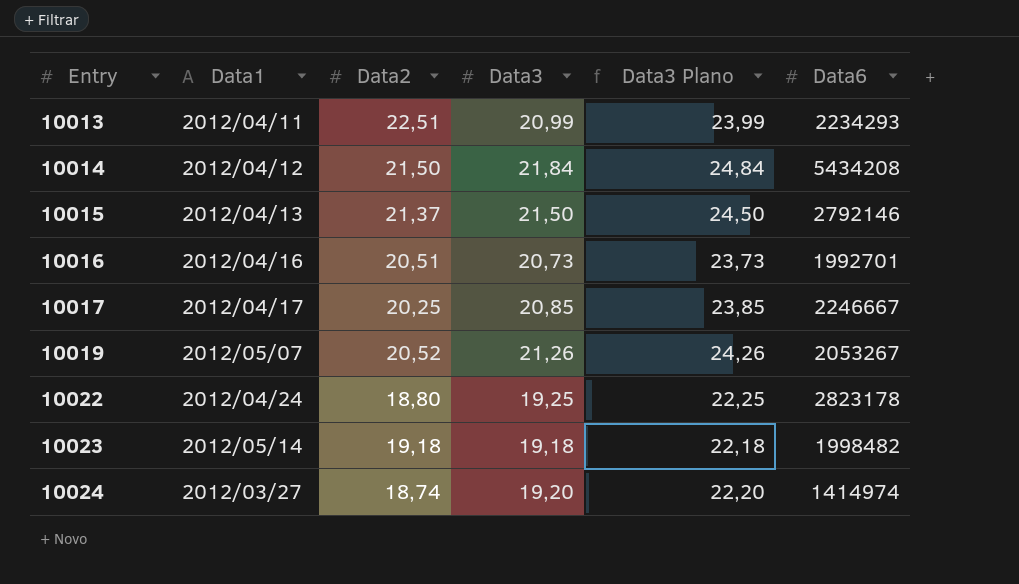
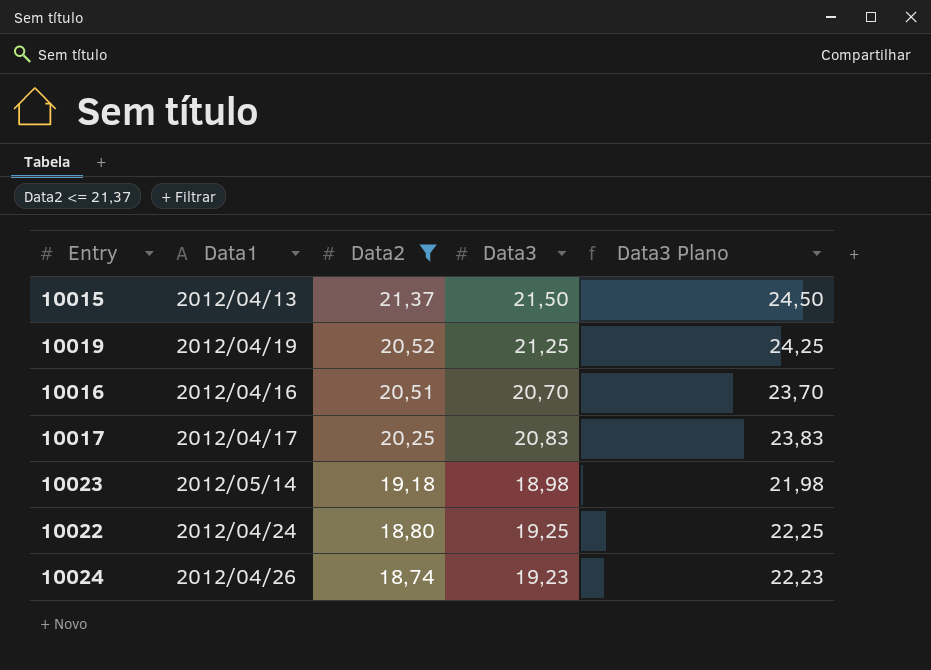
filter: none -> Data2 <= 21,37
row order: Entry ascending -> Data2 descending
column Data6 | position: 6 -> none
10019 | Data1: 2012/05/07 -> 2012/04/19
10019 | Data3: 21,26 -> 21,25
10019 | Data3 Plano: 24,26 -> 24,25
10016 | Data3: 20,73 -> 20,70
10016 | Data3 Plano: 23,73 -> 23,70
10017 | Data3: 20,85 -> 20,83
10017 | Data3 Plano: 23,85 -> 23,83
10023 | Data3: 19,18 -> 18,98
10023 | Data3 Plano: 22,18 -> 21,98
10024 | Data1: 2012/03/27 -> 2012/04/26
10024 | Data3: 19,20 -> 19,23
10024 | Data3 Plano: 22,20 -> 22,23

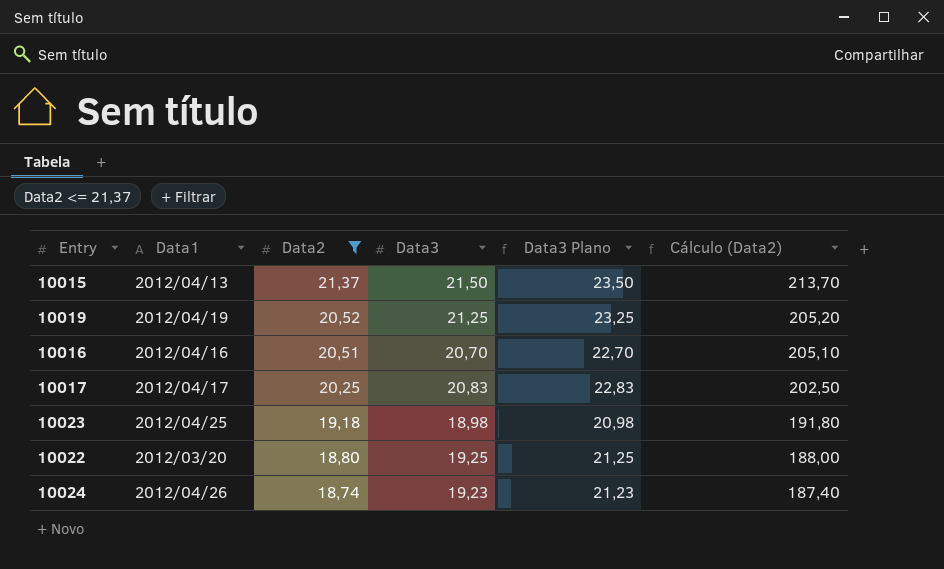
column Data3 Plano | formula: [Data3] + 3 -> [Data3] + 2
column Cálculo (Data2) | formula: none -> [Data2] * 10
10023 | Data1: 2012/05/14 -> 2012/04/25
10022 | Data1: 2012/04/24 -> 2012/03/20

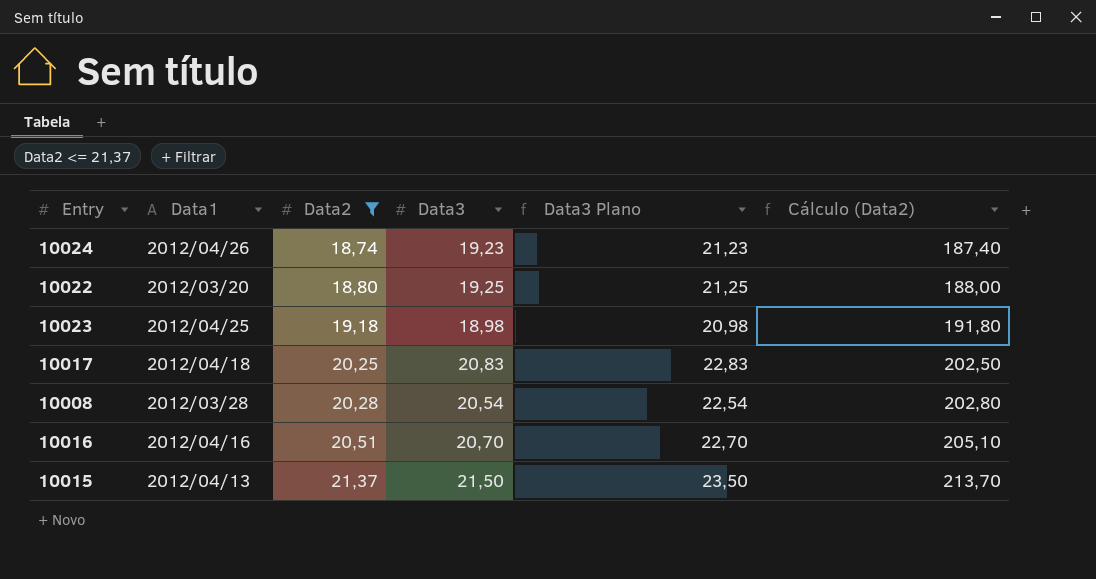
row order: Data2 descending -> Data2 ascending
row 10019: 2012/04/19 | 20,52 | 21,25 | 23,25 | 205,20 -> none
10017 | Data1: 2012/04/17 -> 2012/04/18
row 10008: none -> 2012/03/28 | 20,28 | 20,54 | 22,54 | 202,80

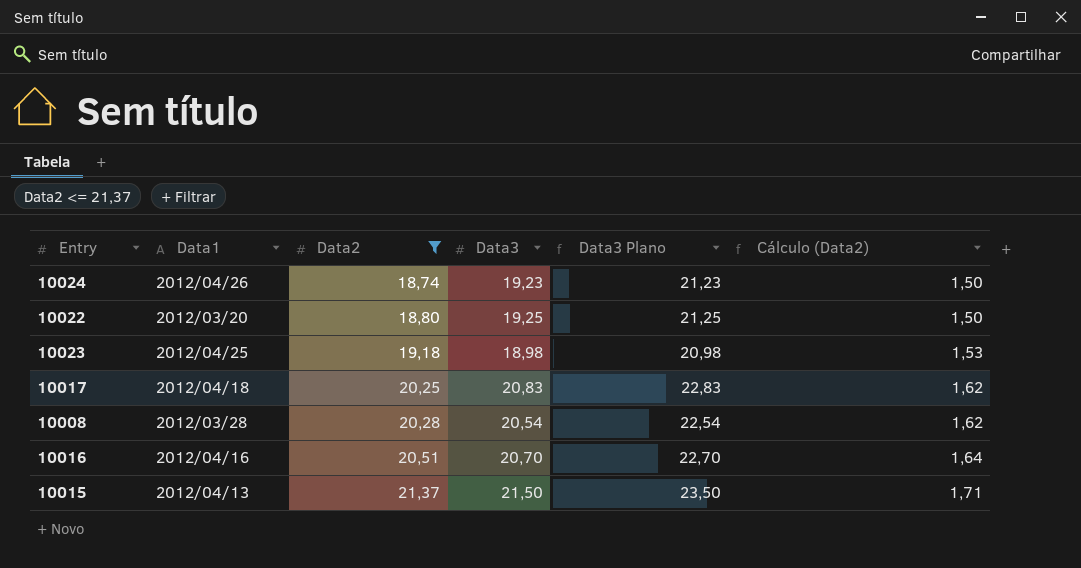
column Cálculo (Data2) | formula: [Data2] * 10 -> [Data2] * 0,08

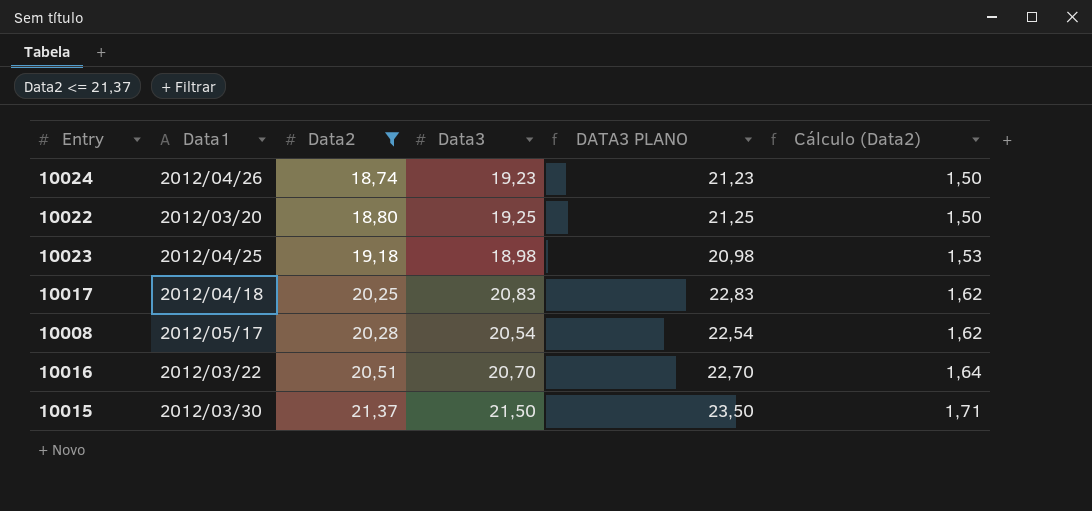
column name: Data3 Plano -> DATA3 PLANO
10008 | Data1: 2012/03/28 -> 2012/05/17
10016 | Data1: 2012/04/16 -> 2012/03/22
10015 | Data1: 2012/04/13 -> 2012/03/30

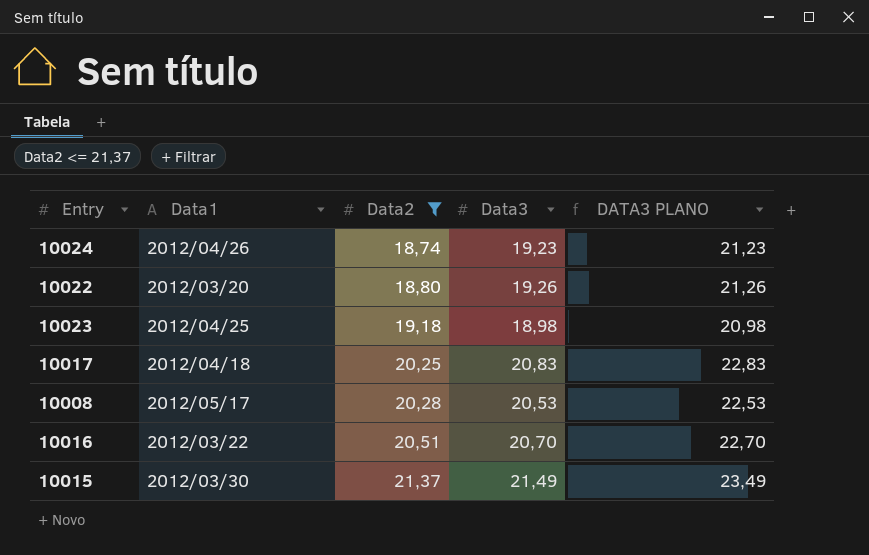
column Cálculo (Data2) | formula: [Data2] * 0,08 -> none
10022 | Data3: 19,25 -> 19,26
10022 | DATA3 PLANO: 21,25 -> 21,26
10008 | Data3: 20,54 -> 20,53
10008 | DATA3 PLANO: 22,54 -> 22,53
10015 | Data3: 21,50 -> 21,49
10015 | DATA3 PLANO: 23,50 -> 23,49

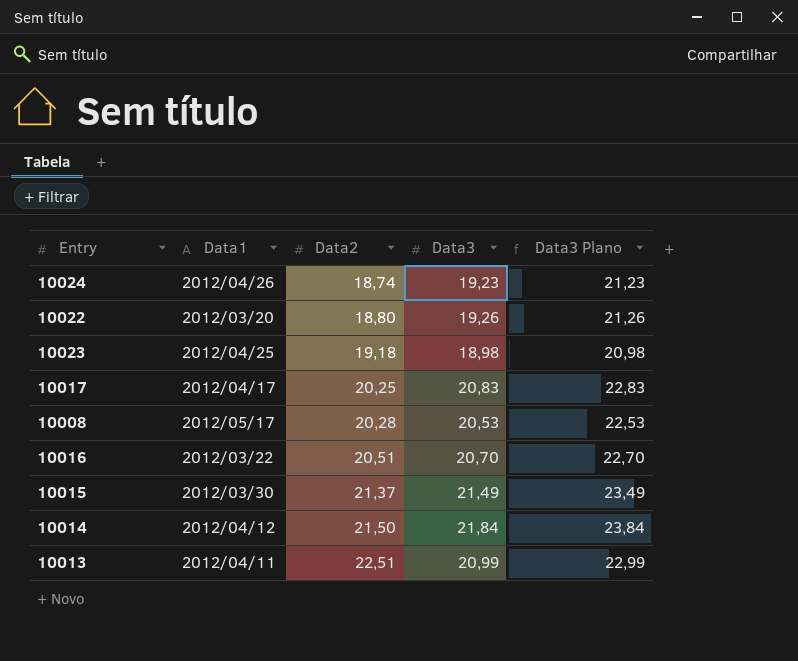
filter: Data2 <= 21,37 -> none
column name: DATA3 PLANO -> Data3 Plano
10017 | Data1: 2012/04/18 -> 2012/04/17

